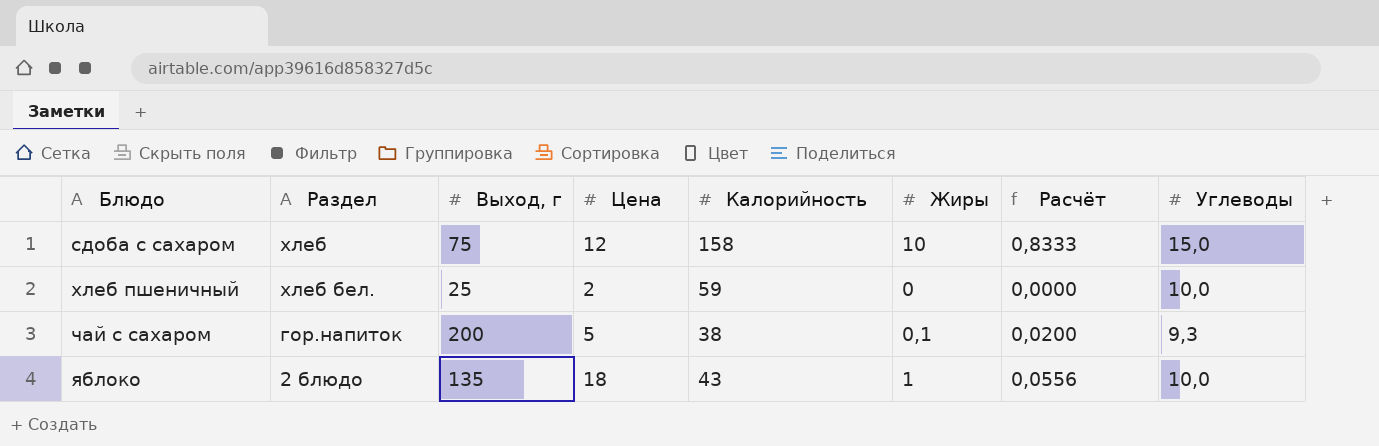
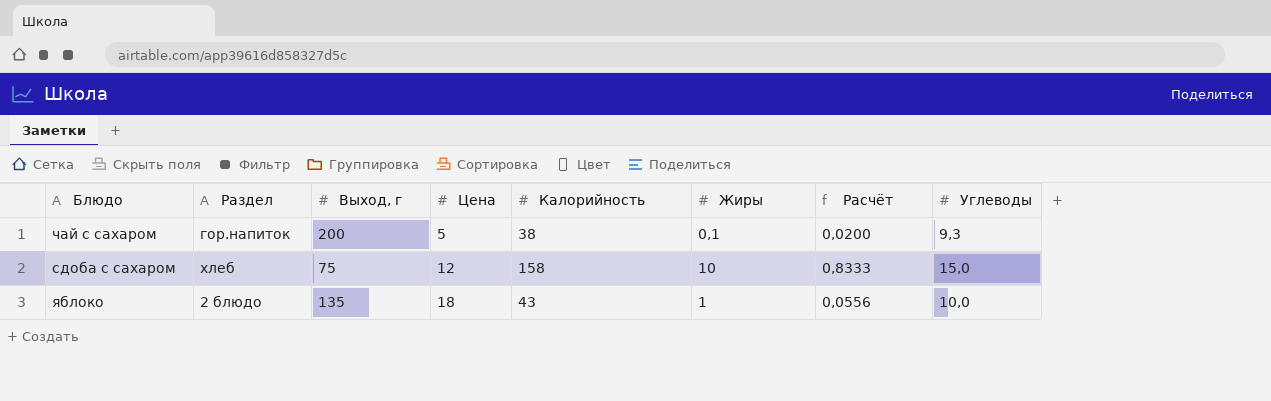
row order: Блюдо ascending -> Цена ascending
row хлеб пшеничный: хлеб бел. | 25 | 2 | 59 | 0 | 0,0000 | 10,0 -> none

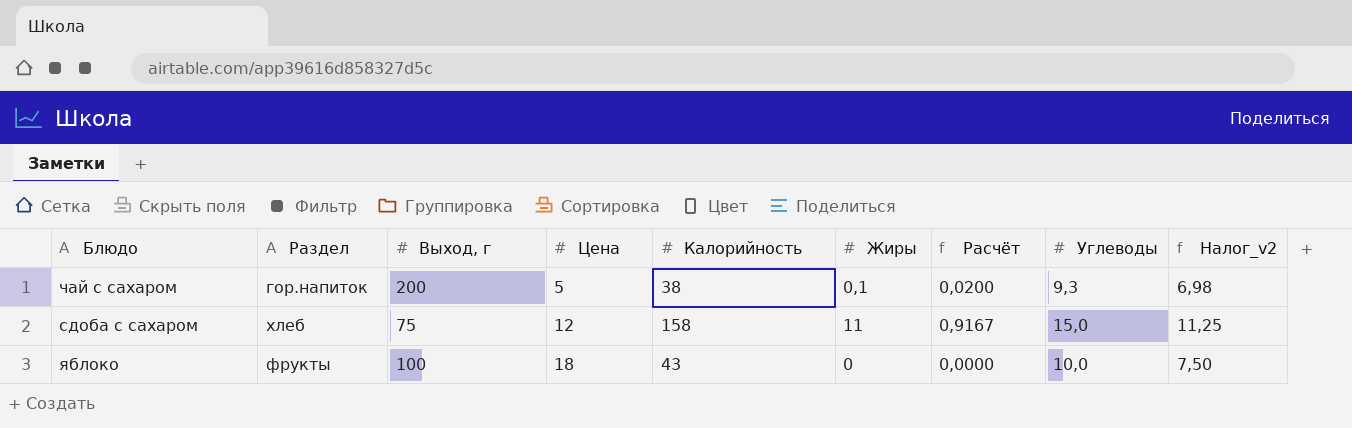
column Налог_v2 | formula: none -> [Углеводы] * 0,75
сдоба с сахаром | Жиры: 10 -> 11
сдоба с сахаром | Расчёт: 0,8333 -> 0,9167
яблоко | Раздел: 2 блюдо -> фрукты
яблоко | Выход, г: 135 -> 100
яблоко | Жиры: 1 -> 0
яблоко | Расчёт: 0,0556 -> 0,0000

